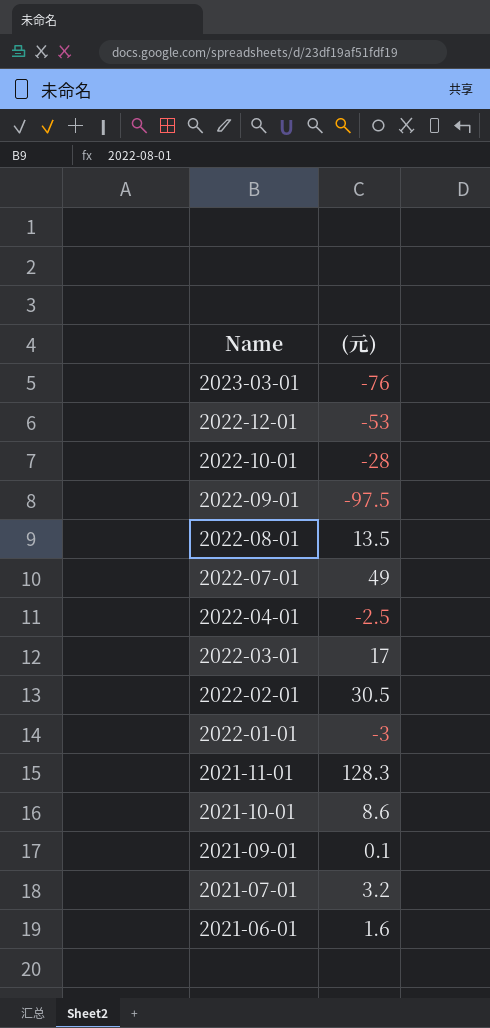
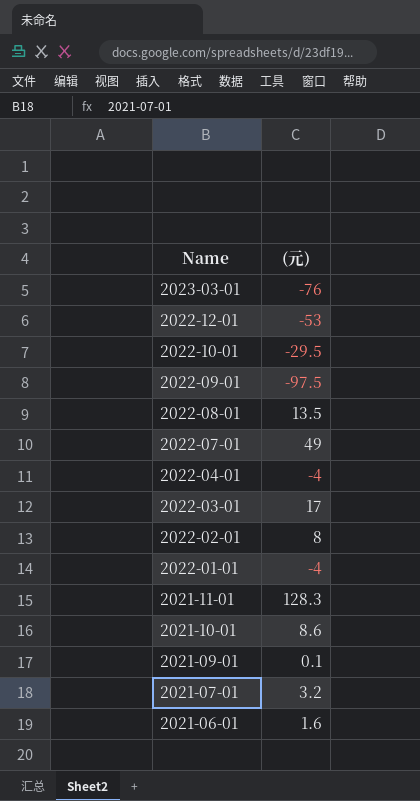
2022-10-01 | (元): -28 -> -29.5
2022-04-01 | (元): -2.5 -> -4
2022-02-01 | (元): 30.5 -> 8
2022-01-01 | (元): -3 -> -4

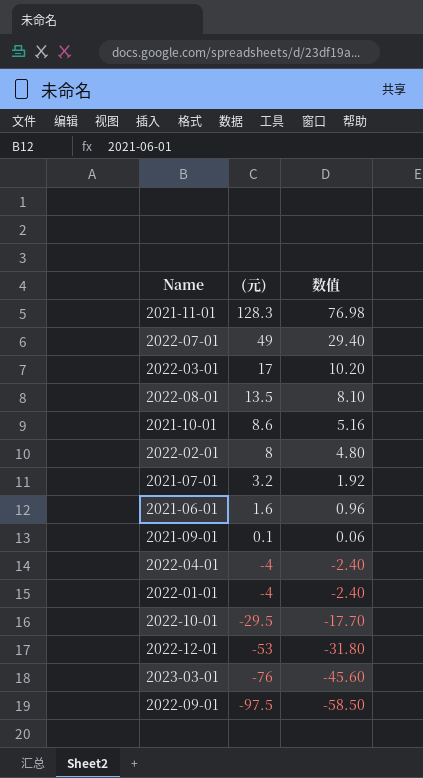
row order: Name descending -> (元) descending
column 数值 | formula: none -> [(元)] * 0.6

